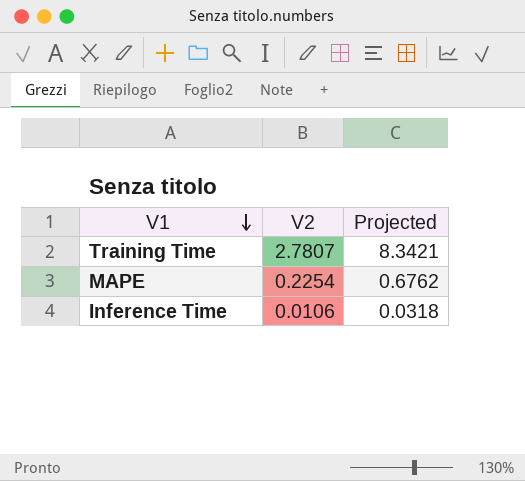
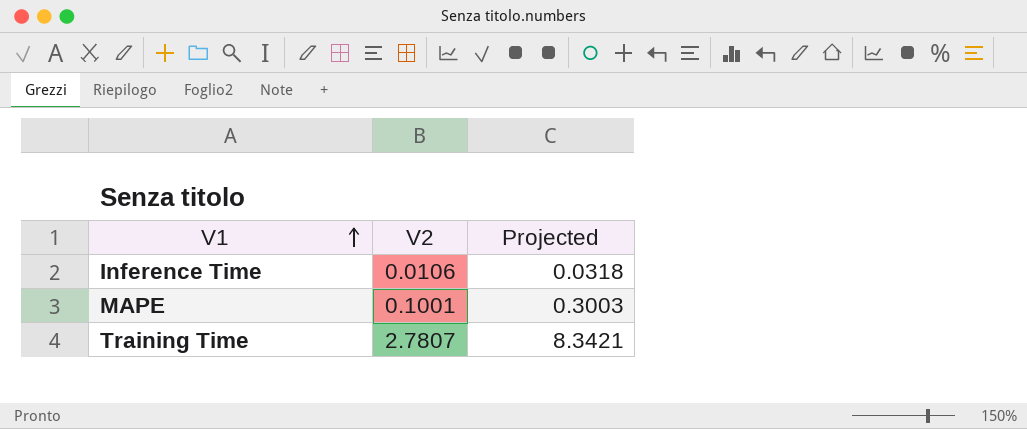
row order: V1 descending -> V1 ascending
MAPE | V2: 0.2254 -> 0.1001
MAPE | Projected: 0.6762 -> 0.3003

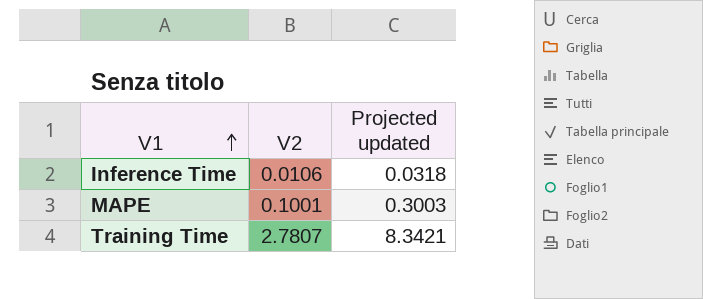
column name: Projected -> Projected updated

